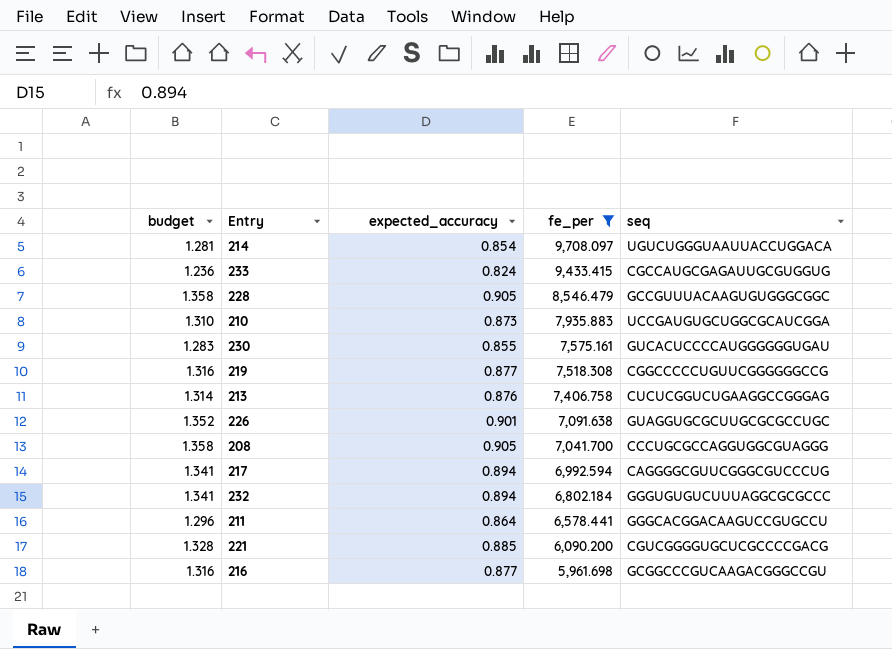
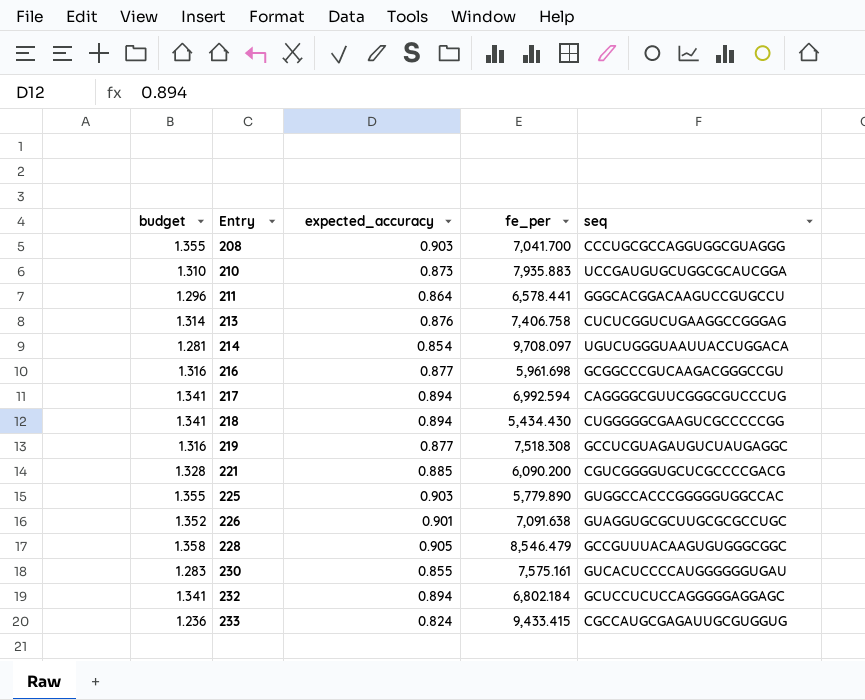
filter: fe_per >= 5,961.698 -> none
row order: fe_per descending -> Entry ascending
208 | budget: 1.358 -> 1.355
208 | expected_accuracy: 0.905 -> 0.903
219 | seq: CGGCCCCCUGUUCGGGGGGCCG -> GCCUCGUAGAUGUCUAUGAGGC
232 | seq: GGGUGUGUCUUUAGGCGCGCCC -> GCUCCUCUCCAGGGGGAGGAGC

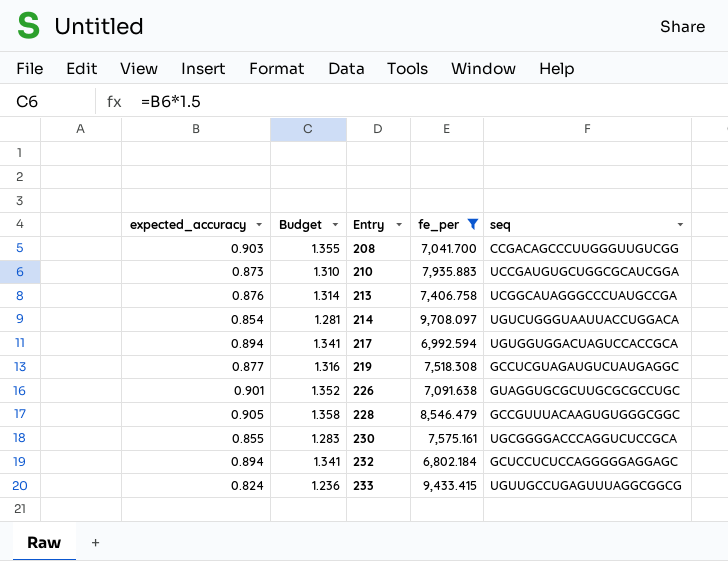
filter: none -> fe_per >= 6,802.184
column expected_accuracy | position: 3 -> 1
column name: budget -> Budget
208 | seq: CCCUGCGCCAGGUGGCGUAGGG -> CCGACAGCCCUUGGGUUGUCGG
213 | seq: CUCUCGGUCUGAAGGCCGGGAG -> UCGGCAUAGGGCCCUAUGCCGA
217 | seq: CAGGGGCGUUCGGGCGUCCCUG -> UGUGGUGGACUAGUCCACCGCA
230 | seq: GUCACUCCCCAUGGGGGGUGAU -> UGCGGGGACCCAGGUCUCCGCA
233 | seq: CGCCAUGCGAGAUUGCGUGGUG -> UGUUGCCUGAGUUUAGGCGGCG

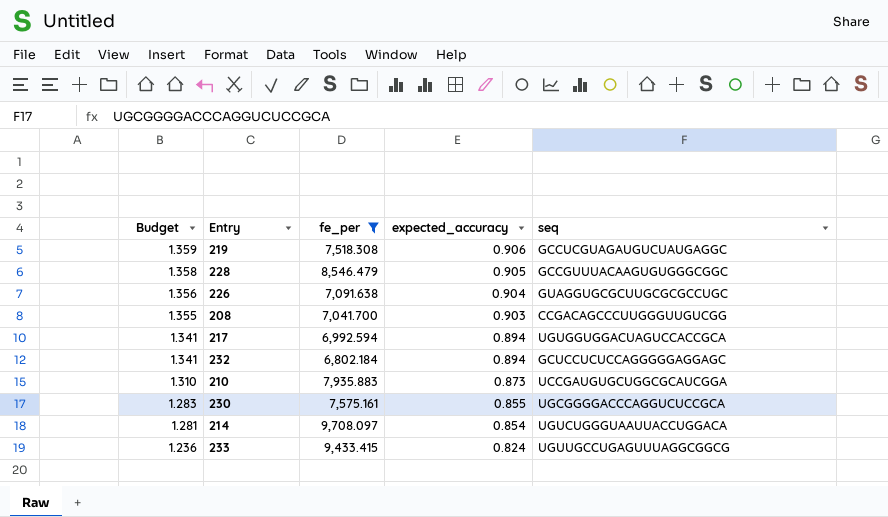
row order: Entry ascending -> Budget descending
column expected_accuracy | position: 1 -> 4
row 213: 0.876 | 1.314 | 7,406.758 | UCGGCAUAGGGCCCUAUGCCGA -> none
219 | Budget: 1.316 -> 1.359
219 | expected_accuracy: 0.877 -> 0.906
226 | Budget: 1.352 -> 1.356
226 | expected_accuracy: 0.901 -> 0.904

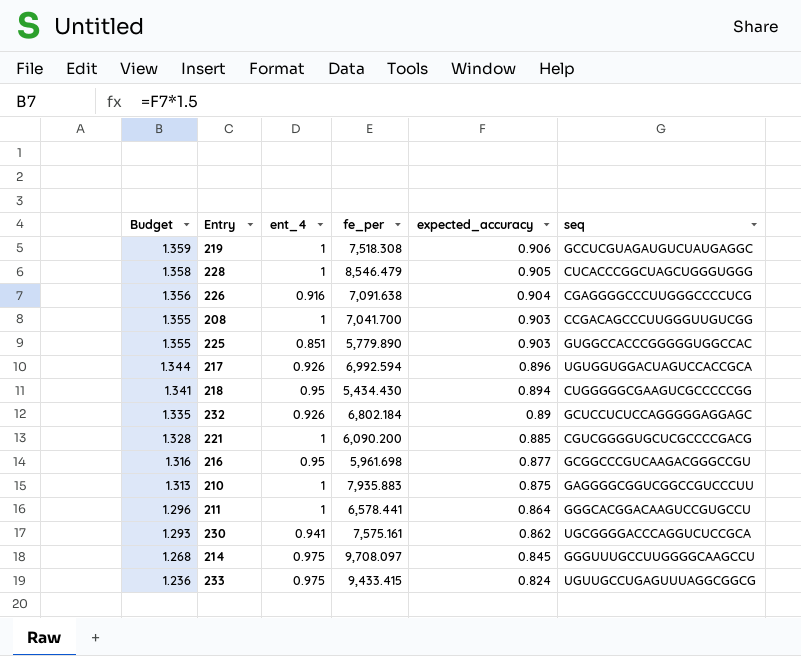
filter: fe_per >= 6,802.184 -> none
column ent_4 | position: none -> 3
228 | seq: GCCGUUUACAAGUGUGGGCGGC -> CUCACCCGGCUAGCUGGGUGGG
226 | seq: GUAGGUGCGCUUGCGCGCCUGC -> CGAGGGGCCCUUGGGCCCCUCG
217 | Budget: 1.341 -> 1.344
217 | expected_accuracy: 0.894 -> 0.896
232 | Budget: 1.341 -> 1.335
232 | expected_accuracy: 0.894 -> 0.89
210 | Budget: 1.310 -> 1.313
210 | expected_accuracy: 0.873 -> 0.875
210 | seq: UCCGAUGUGCUGGCGCAUCGGA -> GAGGGGCGGUCGGCCGUCCCUU
230 | Budget: 1.283 -> 1.293
230 | expected_accuracy: 0.855 -> 0.862
214 | Budget: 1.281 -> 1.268
214 | expected_accuracy: 0.854 -> 0.845
214 | seq: UGUCUGGGUAAUUACCUGGACA -> GGGUUUGCCUUGGGGCAAGCCU

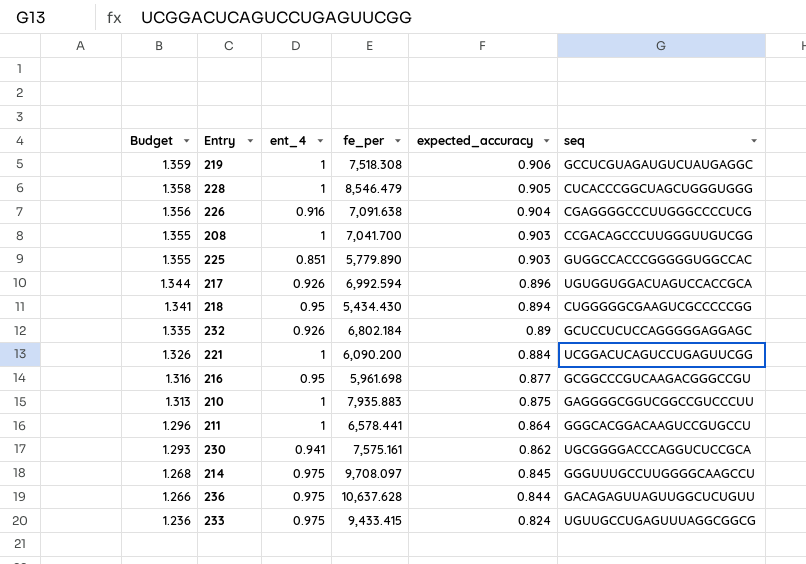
221 | Budget: 1.328 -> 1.326
221 | expected_accuracy: 0.885 -> 0.884
221 | seq: CGUCGGGGUGCUCGCCCCGACG -> UCGGACUCAGUCCUGAGUUCGG
row 236: none -> 1.266 | 0.975 | 10,637.628 | 0.844 | GACAGAGUUAGUUGGCUCUGUU

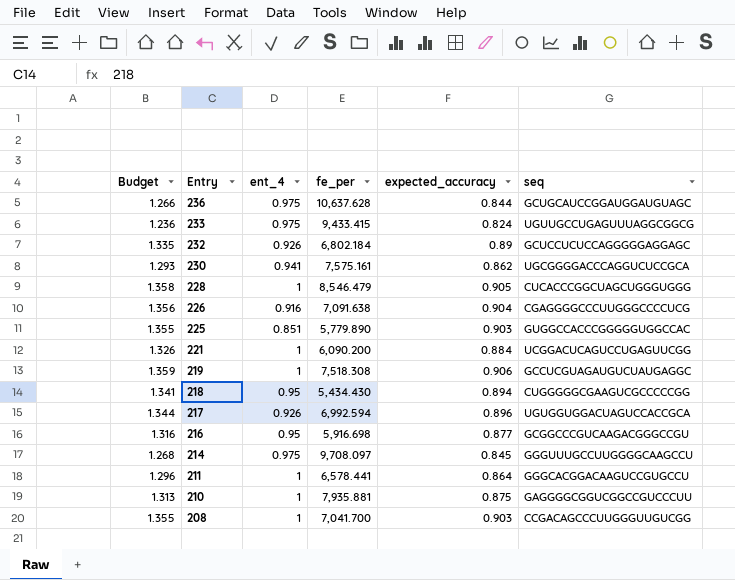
row order: Budget descending -> Entry descending
236 | seq: GACAGAGUUAGUUGGCUCUGUU -> GCUGCAUCCGGAUGGAUGUAGC
216 | fe_per: 5,961.698 -> 5,916.698
210 | fe_per: 7,935.883 -> 7,935.881

